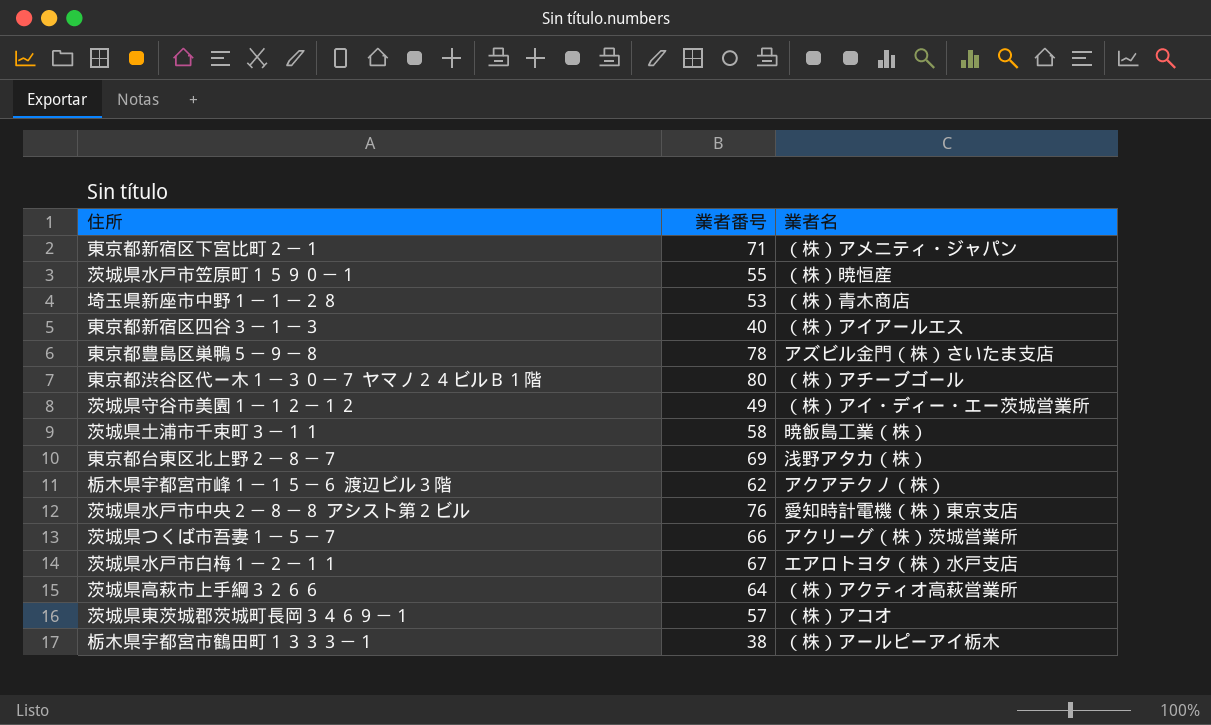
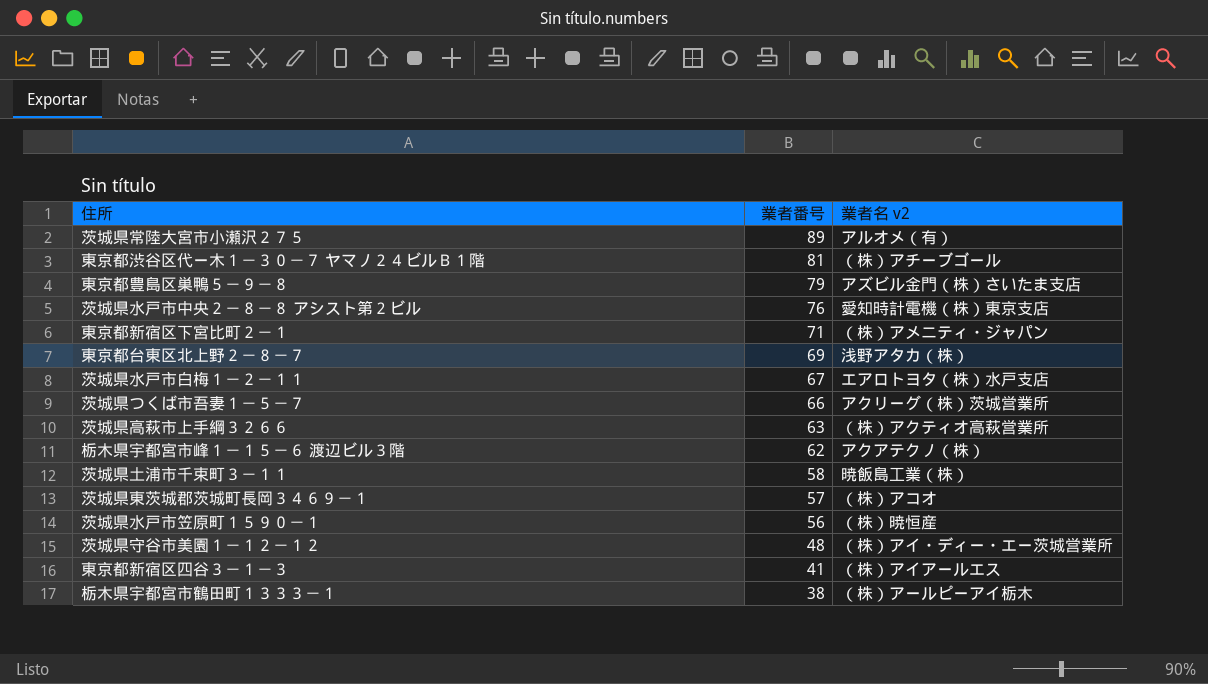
row order: none -> 業者番号 descending
column name: 業者名 -> 業者名 v2
row 埼玉県新座市中野１－１－２８: 53 | （株）青木商店 -> none
row 茨城県常陸大宮市小瀬沢２７５: none -> 89 | アルオメ（有）
東京都渋谷区代ー木１－３０－７ ヤマノ２４ビルＢ１階 | 業者番号: 80 -> 81
東京都豊島区巣鴨５－９－８ | 業者番号: 78 -> 79
茨城県高萩市上手綱３２６６ | 業者番号: 64 -> 63
茨城県水戸市笠原町１５９０－１ | 業者番号: 55 -> 56
茨城県守谷市美園１－１２－１２ | 業者番号: 49 -> 48
東京都新宿区四谷３－１－３ | 業者番号: 40 -> 41

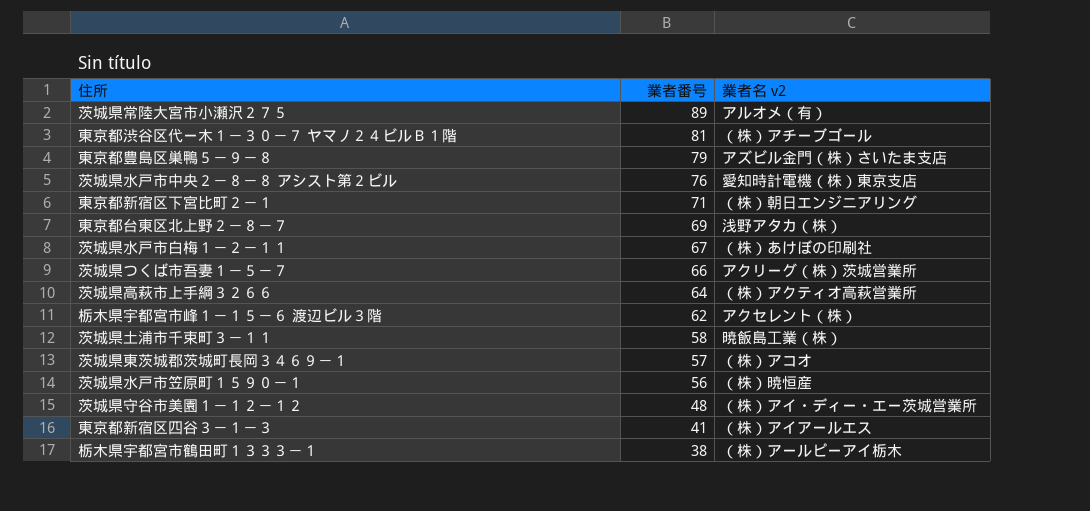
東京都新宿区下宮比町２－１ | 業者名 v2: （株）アメニティ・ジャパン -> （株）朝日エンジニアリング
茨城県水戸市白梅１－２－１１ | 業者名 v2: エアロトヨタ（株）水戸支店 -> （株）あけぼの印刷社
茨城県高萩市上手綱３２６６ | 業者番号: 63 -> 64
栃木県宇都宮市峰１－１５－６ 渡辺ビル３階 | 業者名 v2: アクアテクノ（株） -> アクセレント（株）

